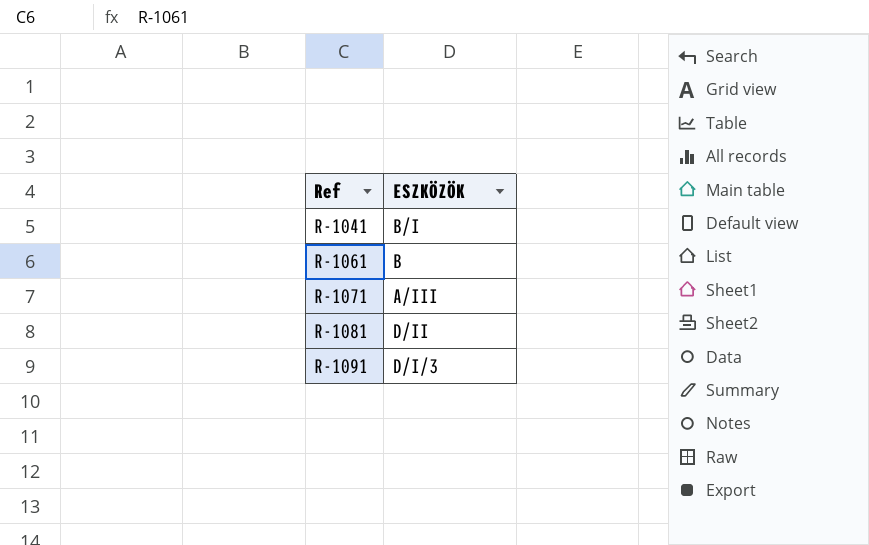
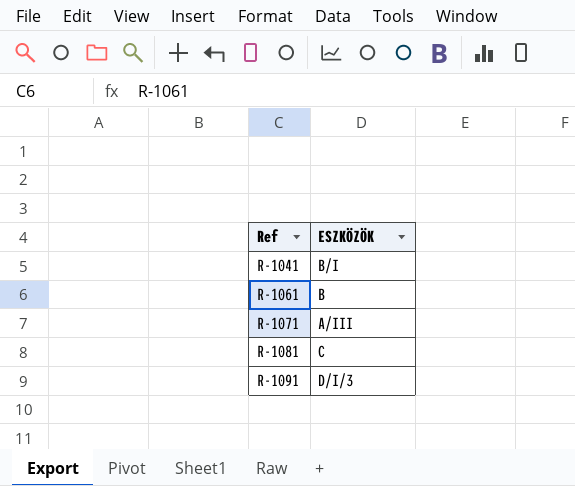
R-1081 | ESZKÖZÖK: D/II -> C

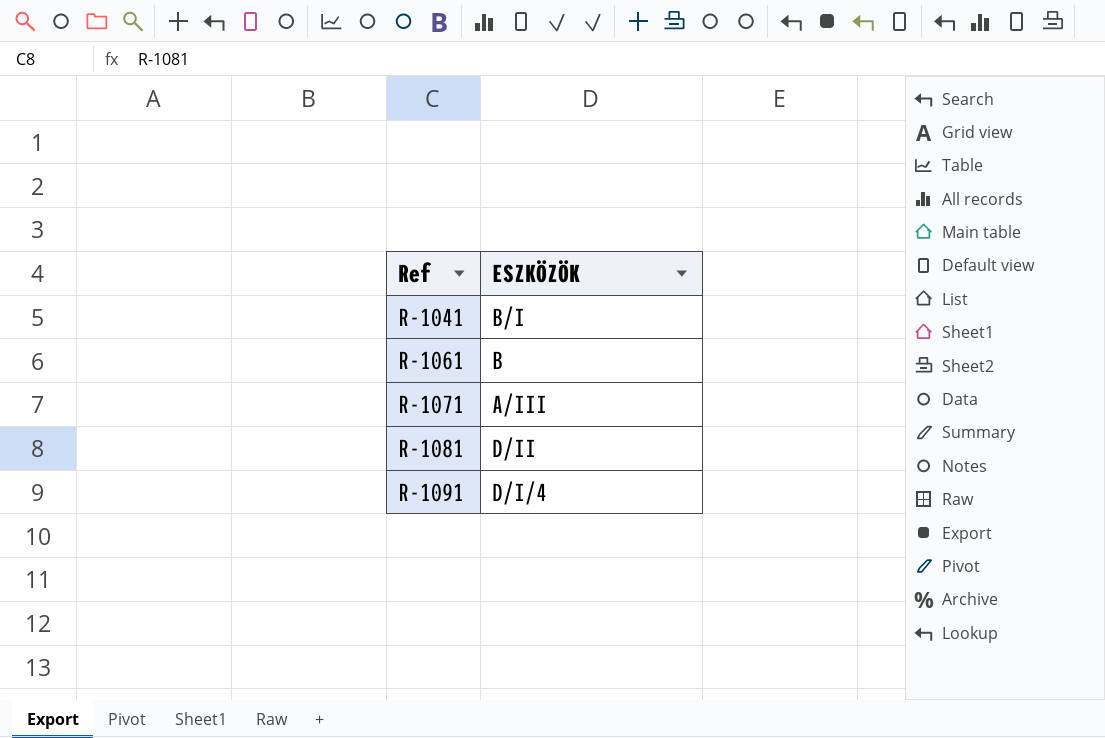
R-1081 | ESZKÖZÖK: C -> D/II
R-1091 | ESZKÖZÖK: D/I/3 -> D/I/4

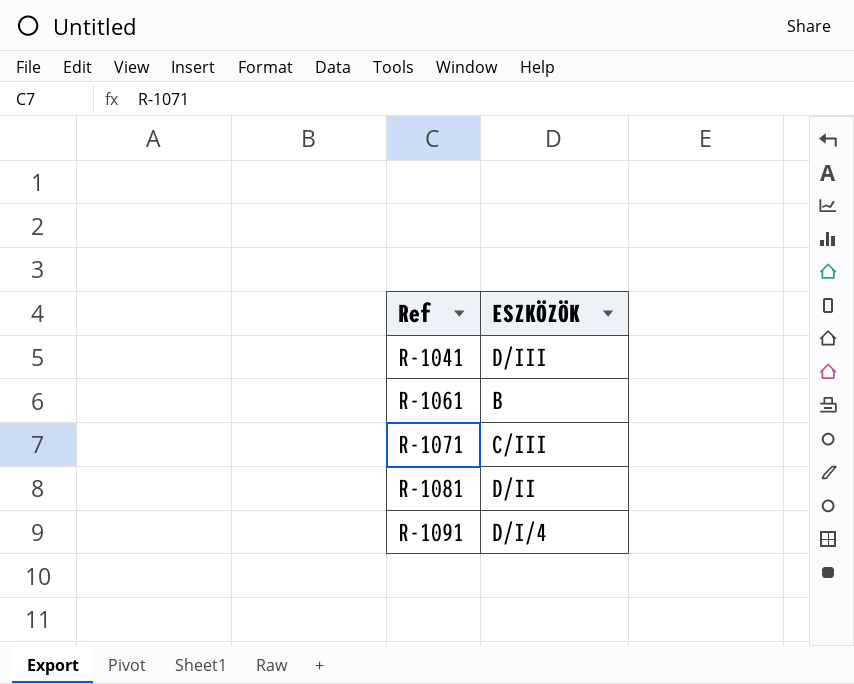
R-1041 | ESZKÖZÖK: B/I -> D/III
R-1071 | ESZKÖZÖK: A/III -> C/III

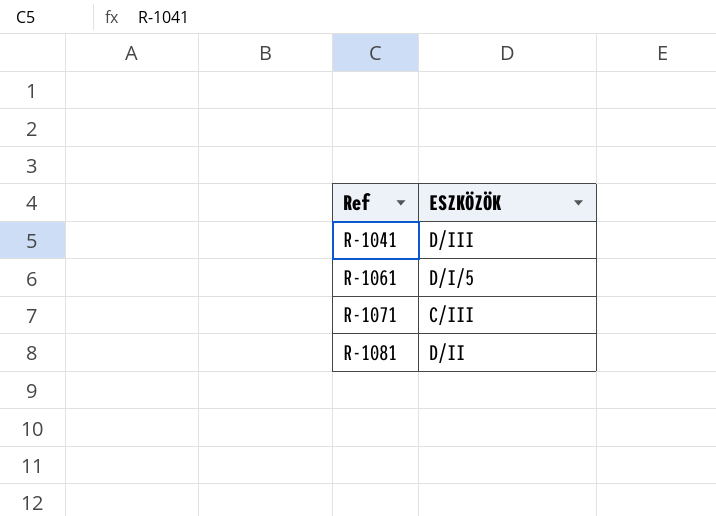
row R-1091: D/I/4 -> none
R-1061 | ESZKÖZÖK: B -> D/I/5

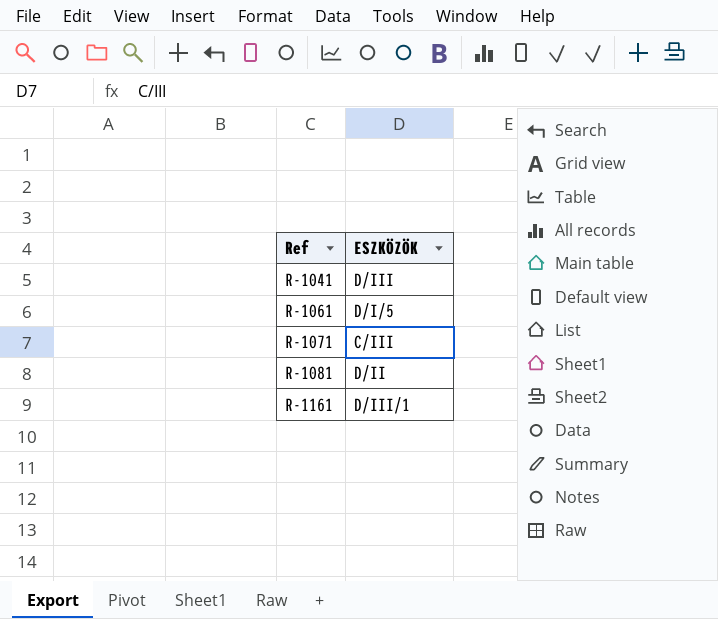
row R-1161: none -> D/III/1

